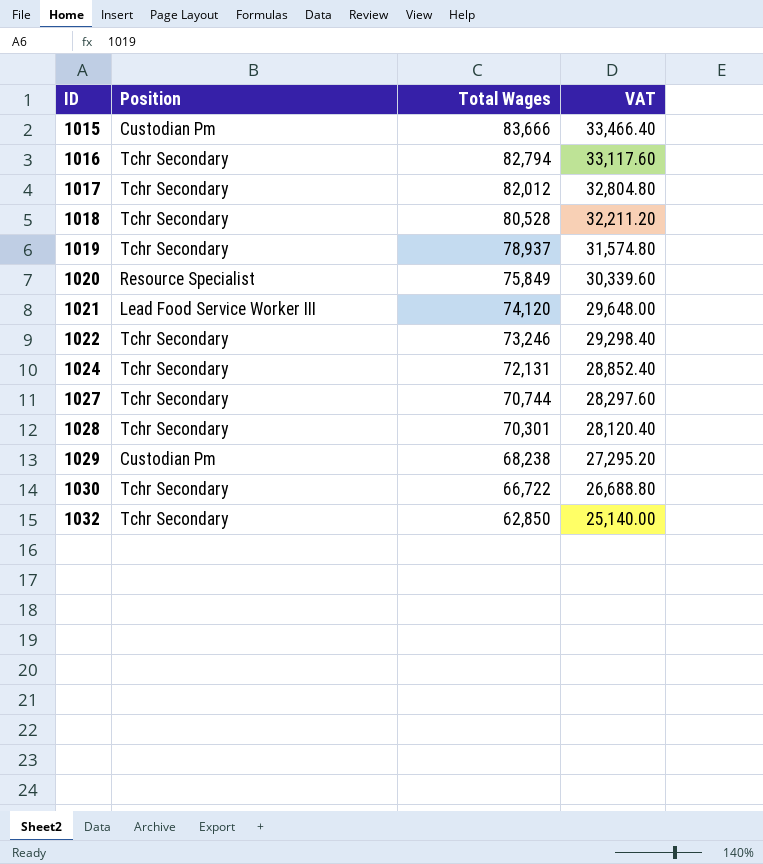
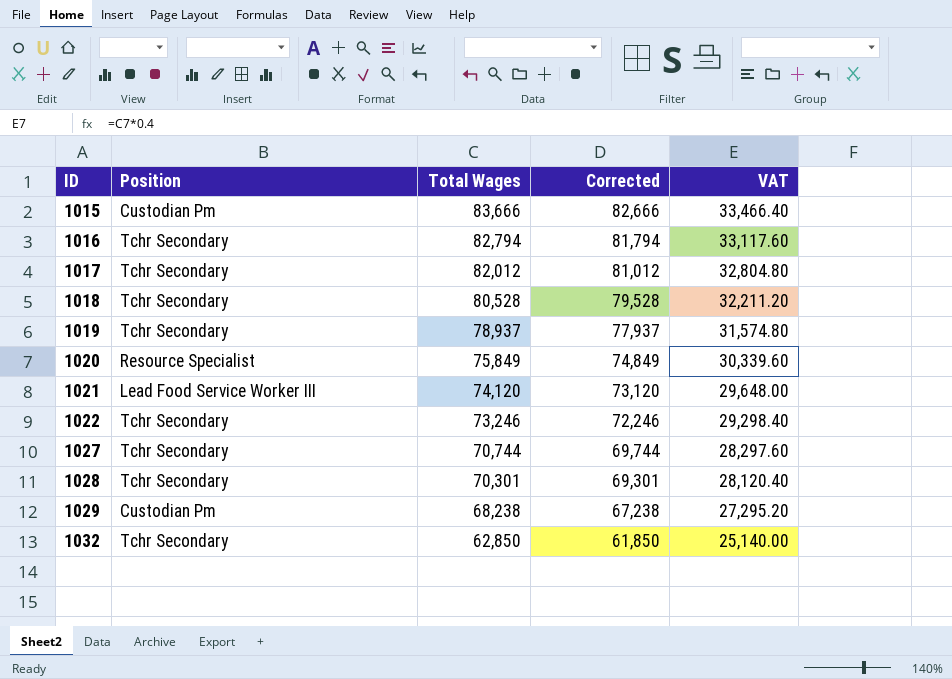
column Corrected | formula: none -> [Total Wages] - 1000
row 1024: Tchr Secondary | 72,131 | 28,852.40 -> none
row 1030: Tchr Secondary | 66,722 | 26,688.80 -> none

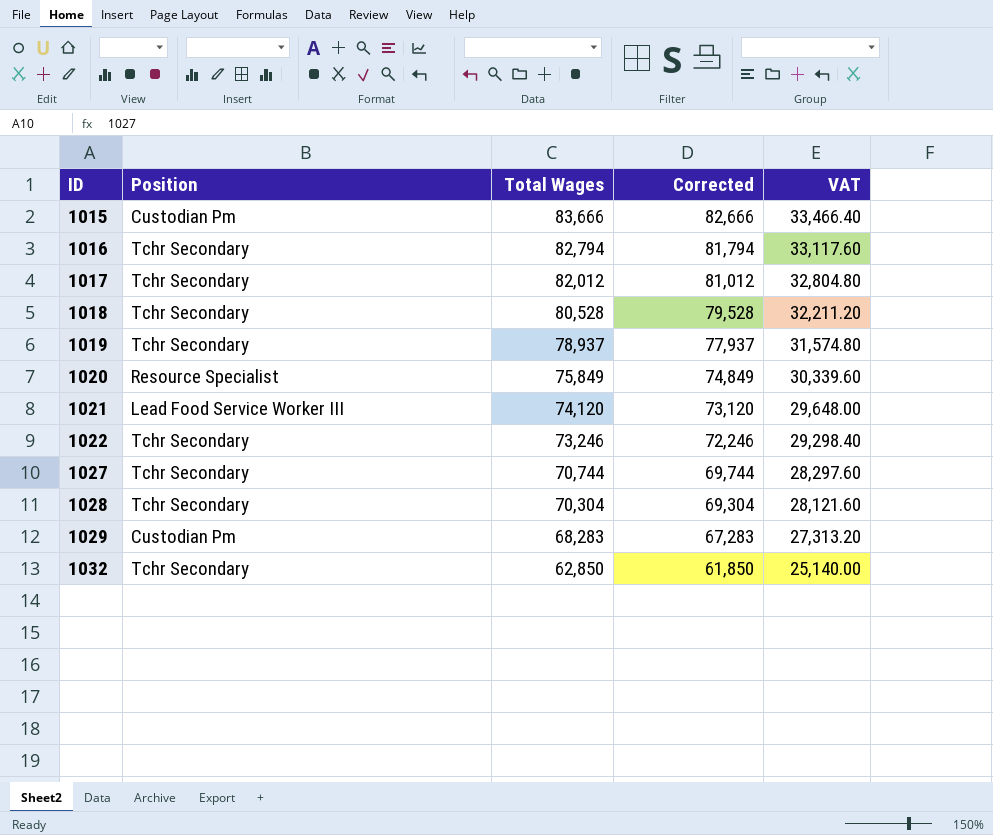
1028 | Total Wages: 70,301 -> 70,304
1028 | Corrected: 69,301 -> 69,304
1028 | VAT: 28,120.40 -> 28,121.60
1029 | Total Wages: 68,238 -> 68,283
1029 | Corrected: 67,238 -> 67,283
1029 | VAT: 27,295.20 -> 27,313.20

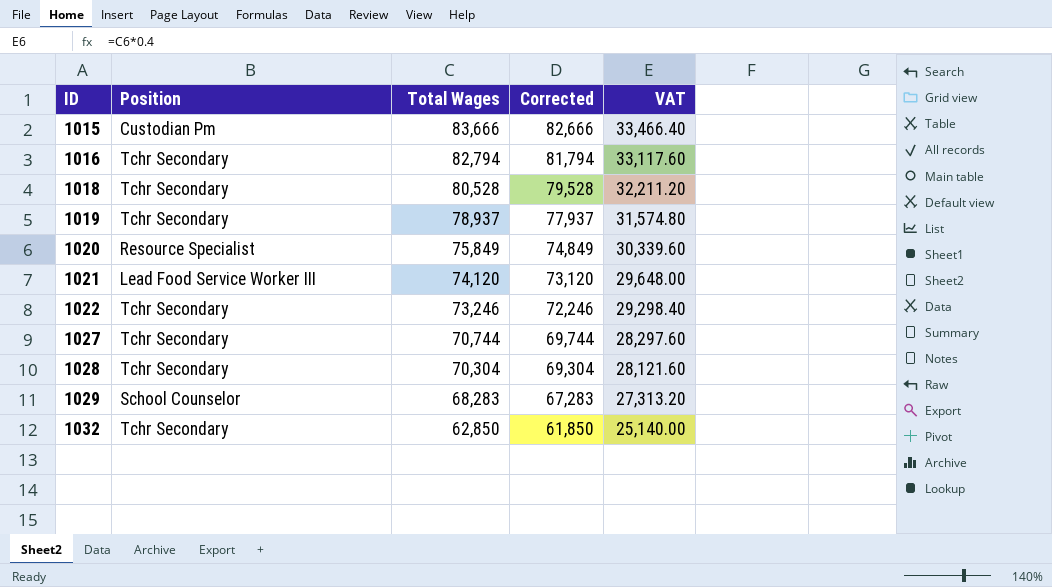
row 1017: Tchr Secondary | 82,012 | 81,012 | 32,804.80 -> none
1029 | Position: Custodian Pm -> School Counselor

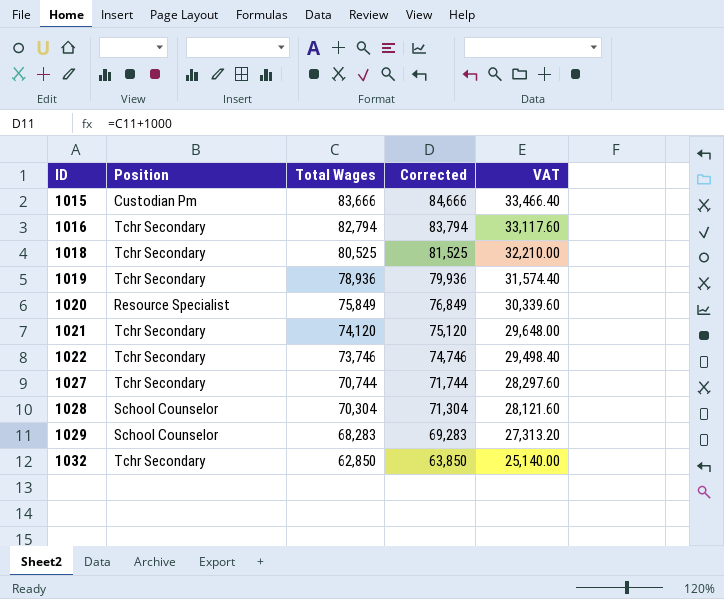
column Corrected | formula: [Total Wages] - 1000 -> [Total Wages] + 1000
1018 | Total Wages: 80,528 -> 80,525
1018 | VAT: 32,211.20 -> 32,210.00
1019 | Total Wages: 78,937 -> 78,936
1019 | VAT: 31,574.80 -> 31,574.40
1021 | Position: Lead Food Service Worker III -> Tchr Secondary
1022 | Total Wages: 73,246 -> 73,746
1022 | VAT: 29,298.40 -> 29,498.40
1028 | Position: Tchr Secondary -> School Counselor

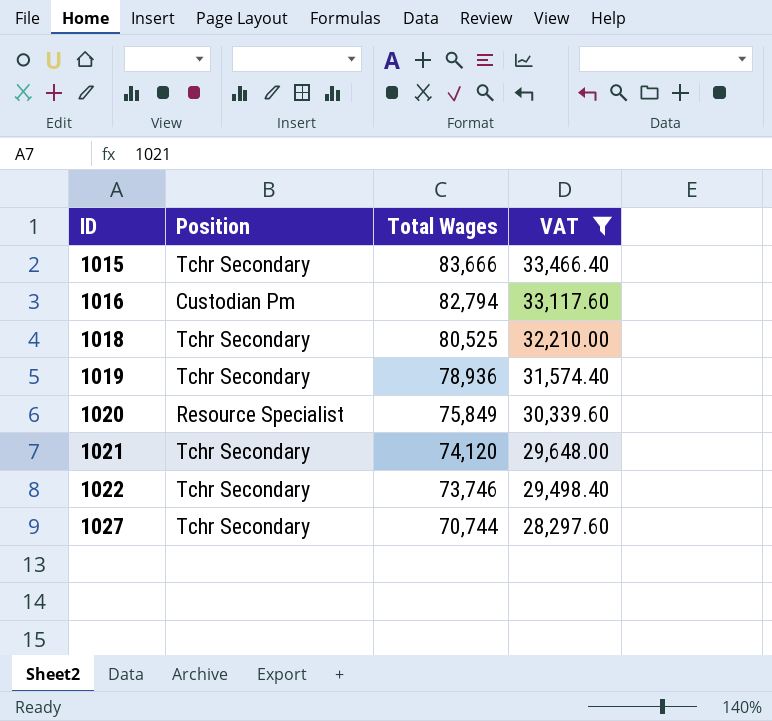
filter: none -> VAT >= 28,297.60
column Corrected | formula: [Total Wages] + 1000 -> none
1015 | Position: Custodian Pm -> Tchr Secondary
1016 | Position: Tchr Secondary -> Custodian Pm

